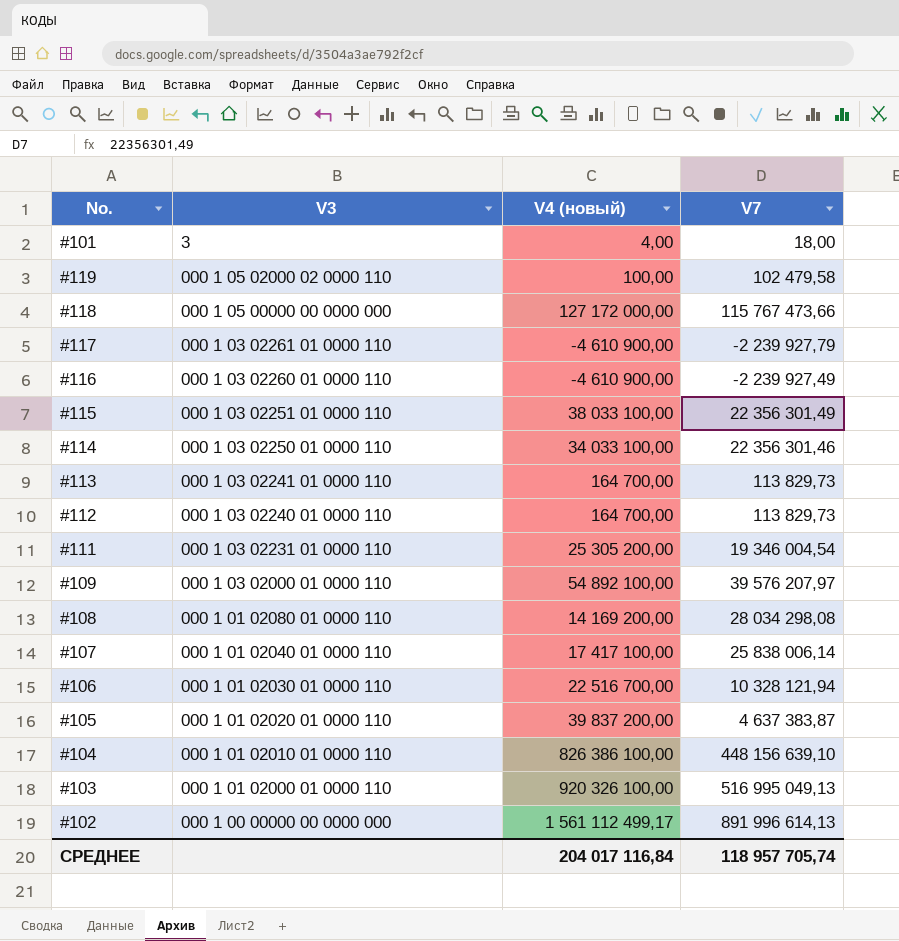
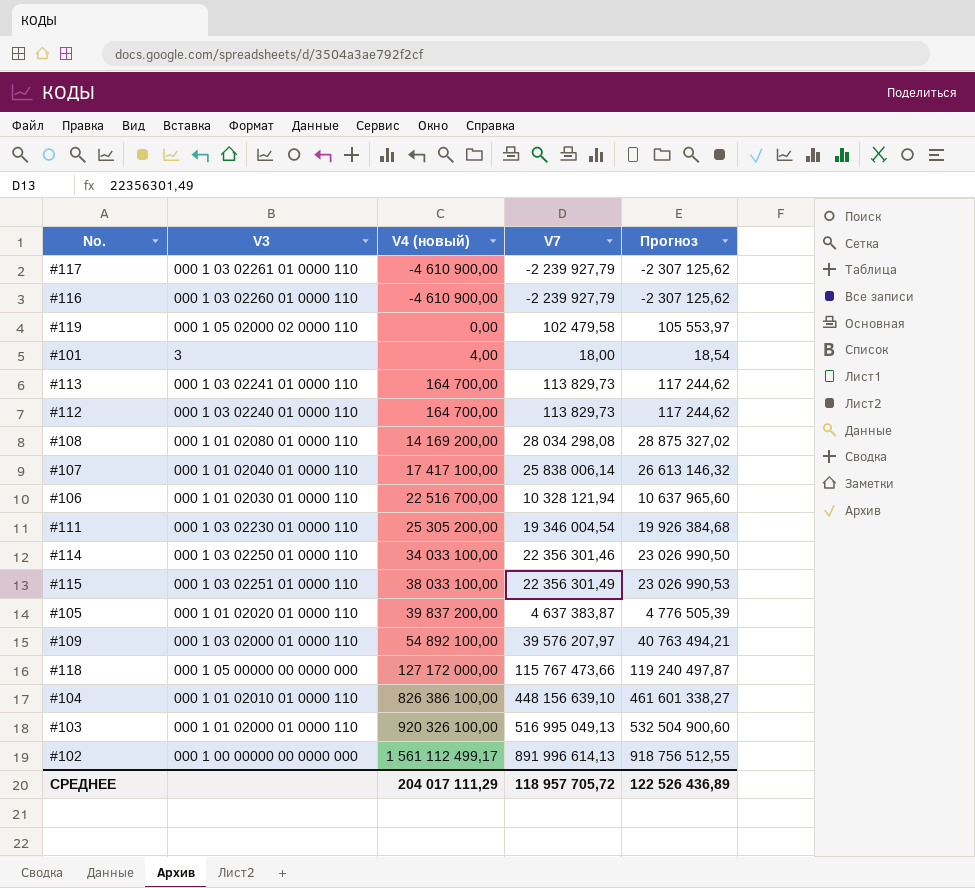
row order: V3 descending -> V4 (новый) ascending
column Прогноз | formula: none -> [V7] * 1,03
#116 | V7: -2 239 927,49 -> -2 239 927,79
#119 | V4 (новый): 100,00 -> 0,00
#111 | V3: 000 1 03 02231 01 0000 110 -> 000 1 03 02230 01 0000 110
СРЕДНЕЕ | V4 (новый): 204 017 116,84 -> 204 017 111,29
СРЕДНЕЕ | V7: 118 957 705,74 -> 118 957 705,72

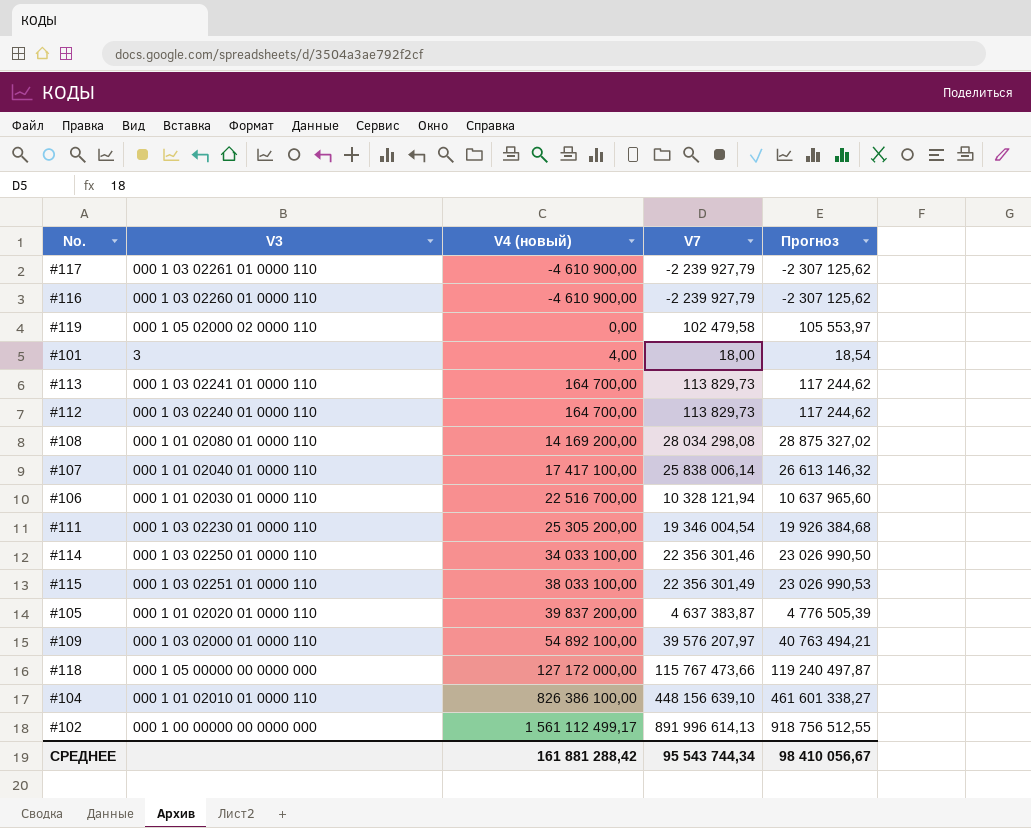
row #103: 000 1 01 02000 01 0000 110 | 920 326 100,00 | 516 995 049,13 | 532 504 900,60 -> none
СРЕДНЕЕ | V4 (новый): 204 017 111,29 -> 161 881 288,42
СРЕДНЕЕ | V7: 118 957 705,72 -> 95 543 744,34
СРЕДНЕЕ | Прогноз: 122 526 436,89 -> 98 410 056,67

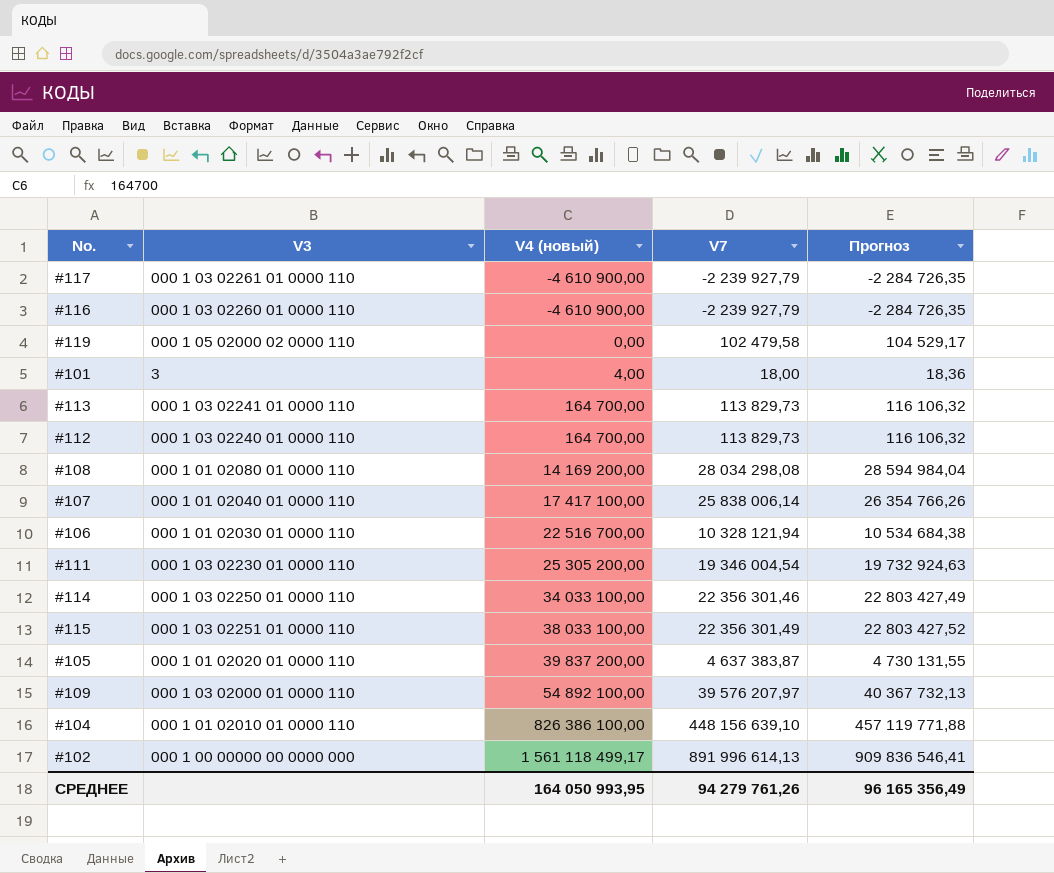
column Прогноз | formula: [V7] * 1,03 -> [V7] * 1,02
row #118: 000 1 05 00000 00 0000 000 | 127 172 000,00 | 115 767 473,66 | 119 240 497,87 -> none
#102 | V4 (новый): 1 561 112 499,17 -> 1 561 118 499,17
СРЕДНЕЕ | V4 (новый): 161 881 288,42 -> 164 050 993,95
СРЕДНЕЕ | V7: 95 543 744,34 -> 94 279 761,26
СРЕДНЕЕ | Прогноз: 98 410 056,67 -> 96 165 356,49

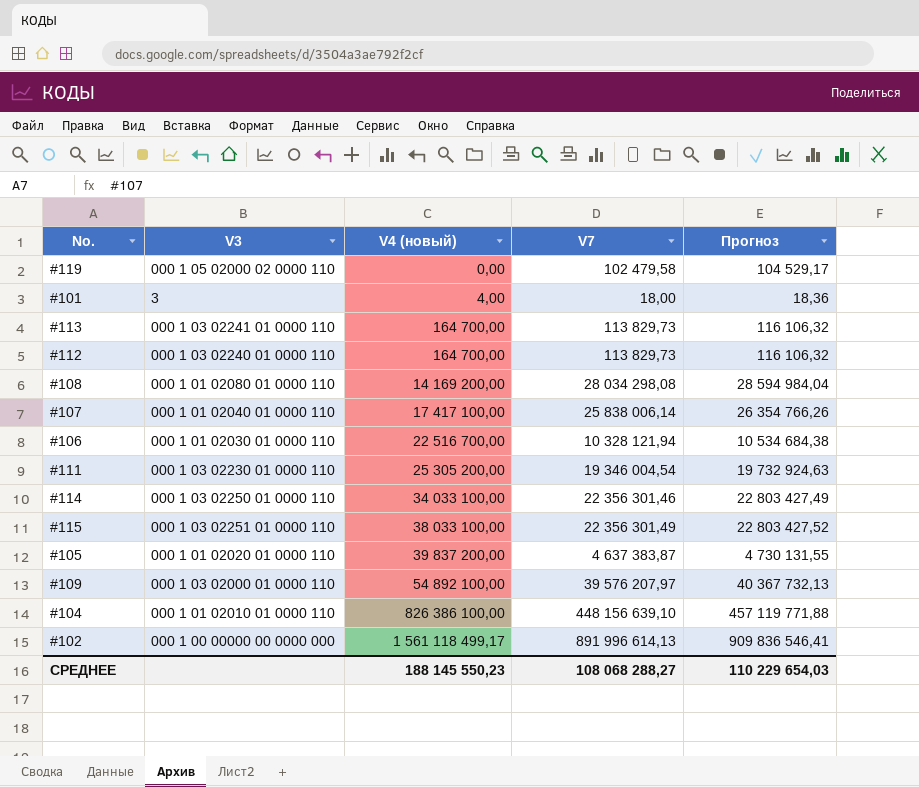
row #117: 000 1 03 02261 01 0000 110 | -4 610 900,00 | -2 239 927,79 | -2 284 726,35 -> none
row #116: 000 1 03 02260 01 0000 110 | -4 610 900,00 | -2 239 927,79 | -2 284 726,35 -> none
СРЕДНЕЕ | V4 (новый): 164 050 993,95 -> 188 145 550,23
СРЕДНЕЕ | V7: 94 279 761,26 -> 108 068 288,27
СРЕДНЕЕ | Прогноз: 96 165 356,49 -> 110 229 654,03

